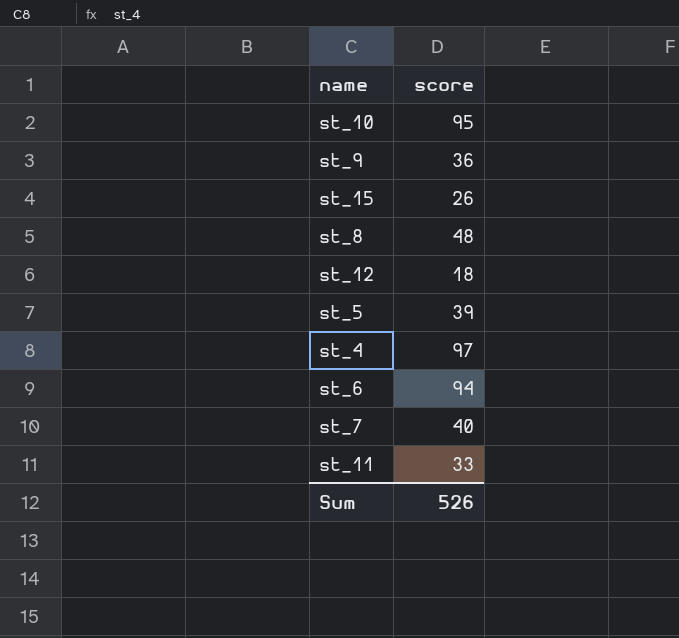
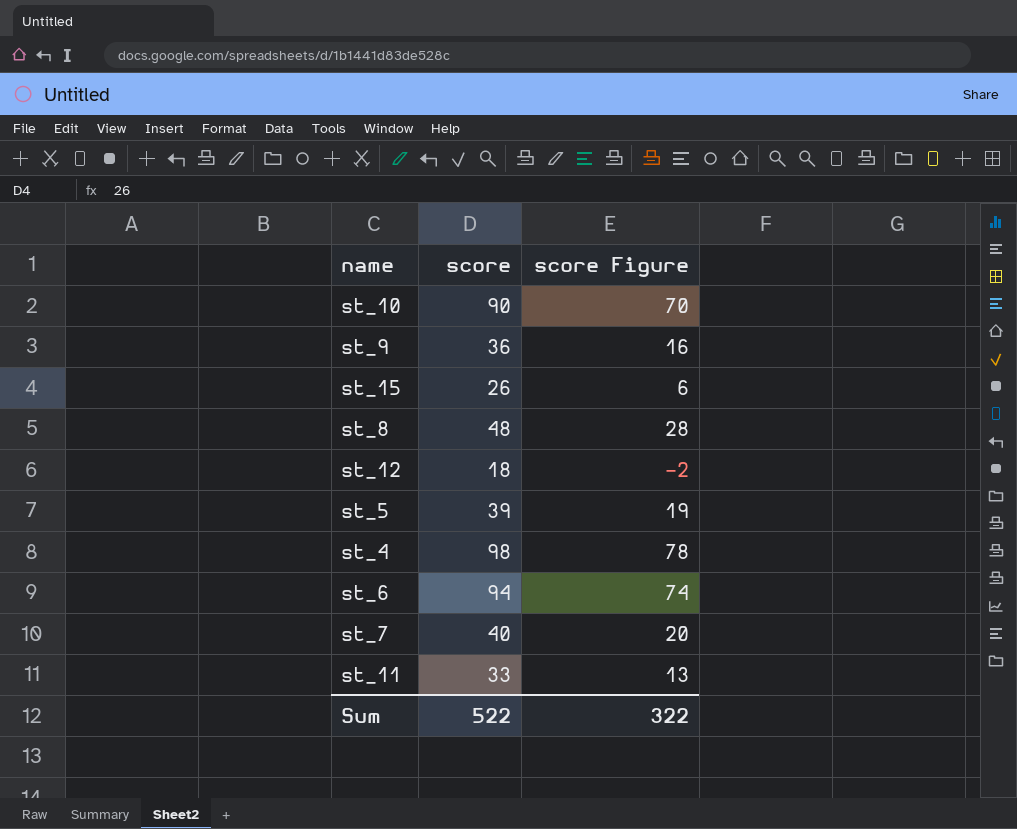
column score Figure | formula: none -> [score] - 20
st_10 | score: 95 -> 90
st_4 | score: 97 -> 98
Sum | score: 526 -> 522

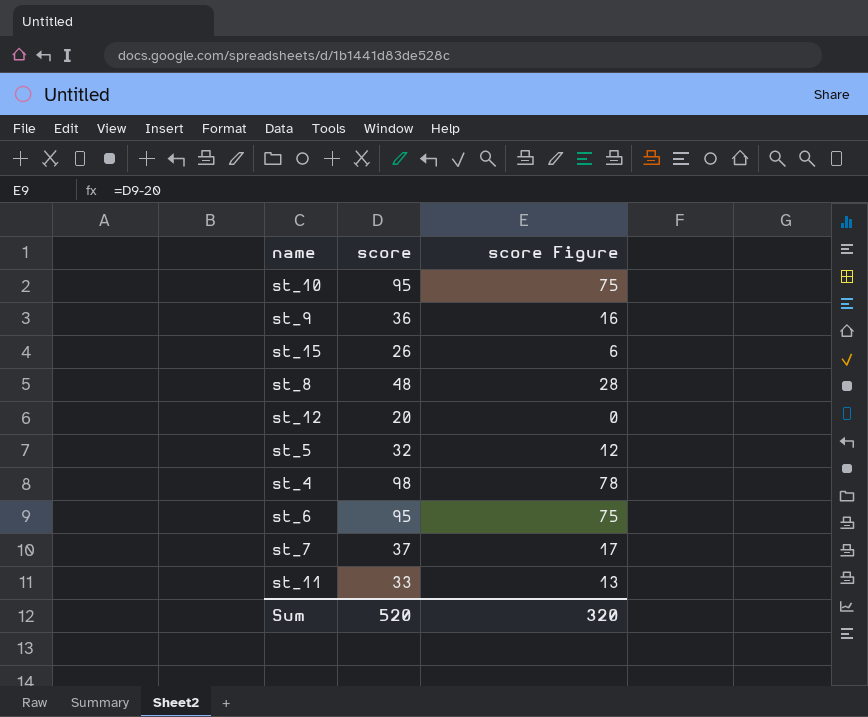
st_10 | score: 90 -> 95
st_10 | score Figure: 70 -> 75
st_12 | score: 18 -> 20
st_12 | score Figure: -2 -> 0
st_5 | score: 39 -> 32
st_5 | score Figure: 19 -> 12
st_6 | score: 94 -> 95
st_6 | score Figure: 74 -> 75
st_7 | score: 40 -> 37
st_7 | score Figure: 20 -> 17
Sum | score: 522 -> 520
Sum | score Figure: 322 -> 320

